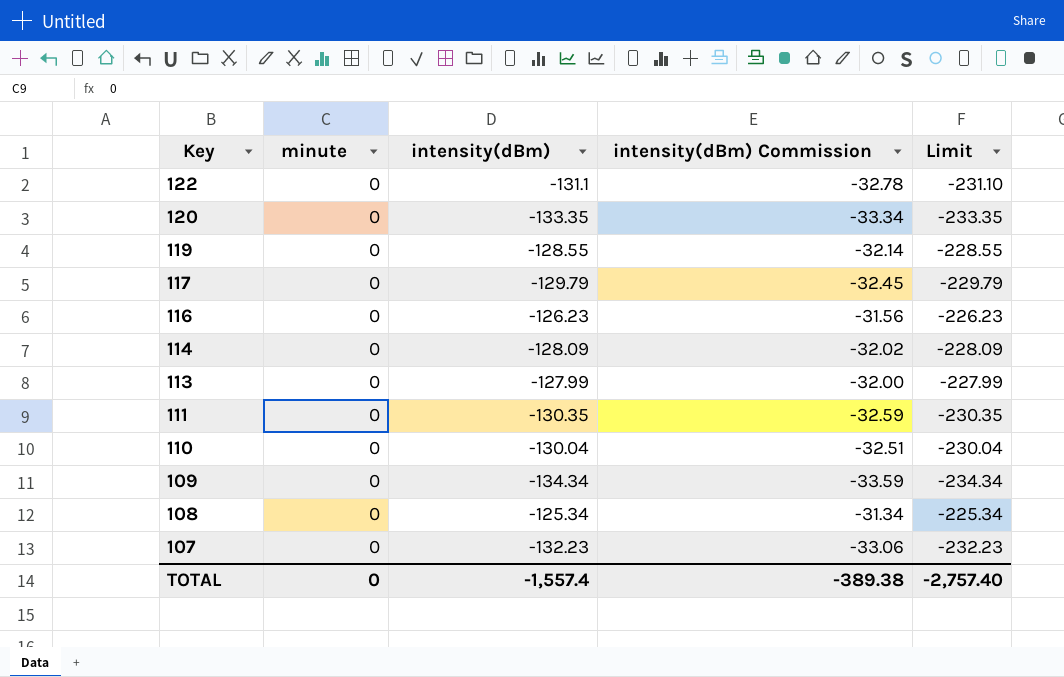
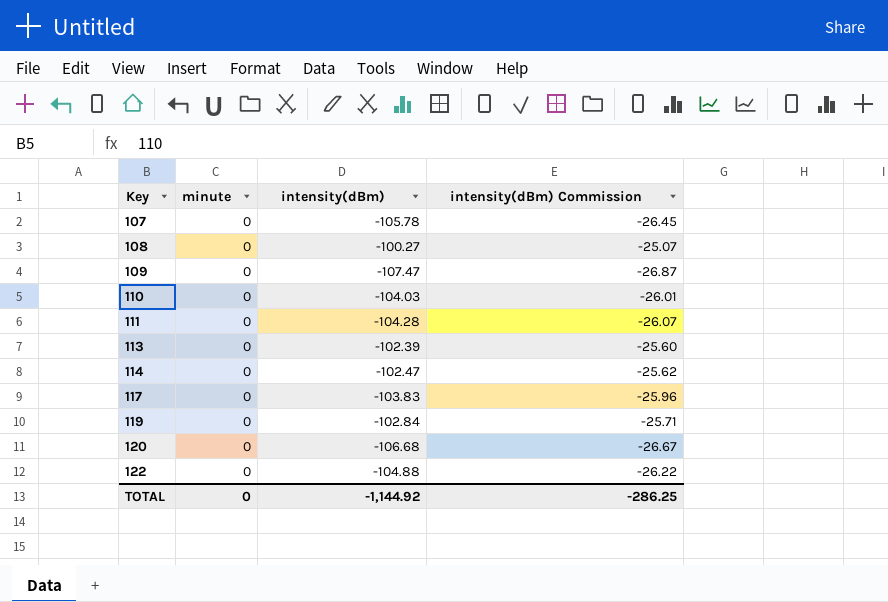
row order: Key descending -> Key ascending
column Limit | formula: [intensity(dBm)] - 100 -> none
row 116: 0 | -126.23 | -31.56 | -226.23 -> none
107 | intensity(dBm): -132.23 -> -105.78
107 | intensity(dBm) Commission: -33.06 -> -26.45
108 | intensity(dBm): -125.34 -> -100.27
108 | intensity(dBm) Commission: -31.34 -> -25.07
109 | intensity(dBm): -134.34 -> -107.47
109 | intensity(dBm) Commission: -33.59 -> -26.87
110 | intensity(dBm): -130.04 -> -104.03
110 | intensity(dBm) Commission: -32.51 -> -26.01
111 | intensity(dBm): -130.35 -> -104.28
111 | intensity(dBm) Commission: -32.59 -> -26.07
113 | intensity(dBm): -127.99 -> -102.39
113 | intensity(dBm) Commission: -32.00 -> -25.60
114 | intensity(dBm): -128.09 -> -102.47
114 | intensity(dBm) Commission: -32.02 -> -25.62
117 | intensity(dBm): -129.79 -> -103.83
117 | intensity(dBm) Commission: -32.45 -> -25.96
119 | intensity(dBm): -128.55 -> -102.84
119 | intensity(dBm) Commission: -32.14 -> -25.71
120 | intensity(dBm): -133.35 -> -106.68
120 | intensity(dBm) Commission: -33.34 -> -26.67
122 | intensity(dBm): -131.1 -> -104.88
122 | intensity(dBm) Commission: -32.78 -> -26.22
TOTAL | intensity(dBm): -1,557.4 -> -1,144.92
TOTAL | intensity(dBm) Commission: -389.38 -> -286.25

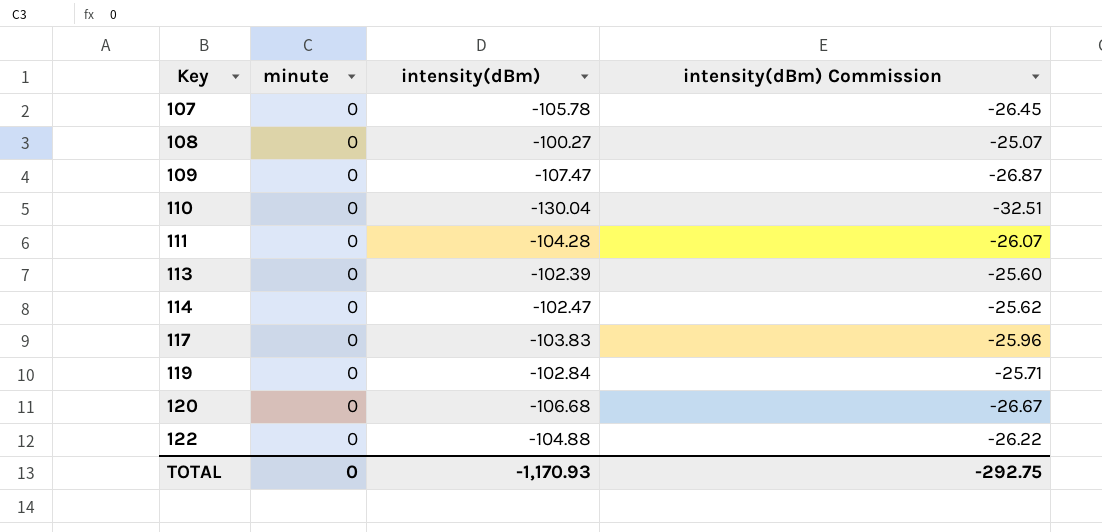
110 | intensity(dBm): -104.03 -> -130.04
110 | intensity(dBm) Commission: -26.01 -> -32.51
TOTAL | intensity(dBm): -1,144.92 -> -1,170.93
TOTAL | intensity(dBm) Commission: -286.25 -> -292.75

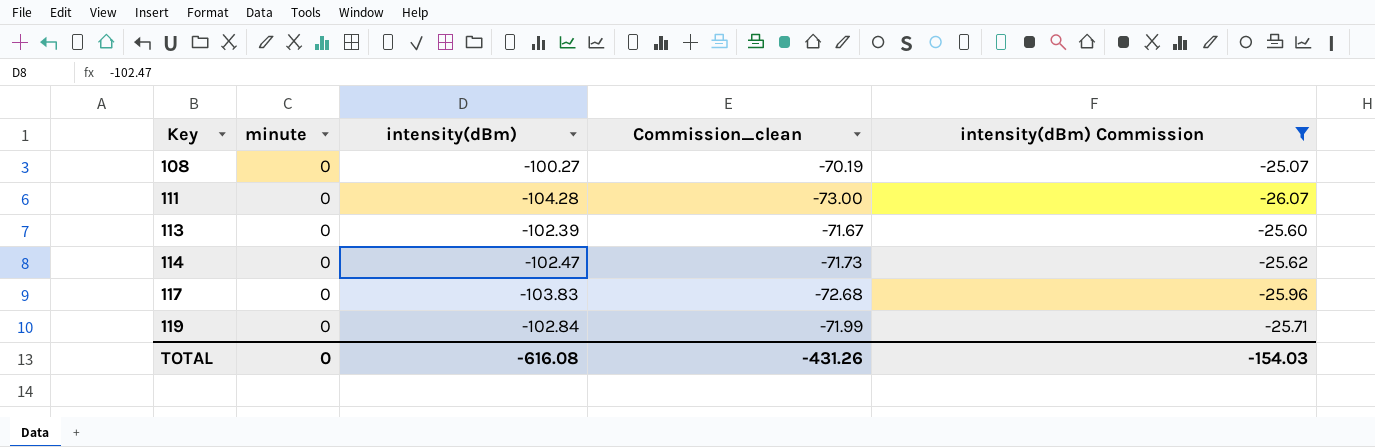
filter: none -> intensity(dBm) Commission >= -26.07
column Commission_clean | formula: none -> [intensity(dBm)] * 0.7
TOTAL | intensity(dBm): -1,170.93 -> -616.08
TOTAL | intensity(dBm) Commission: -292.75 -> -154.03

